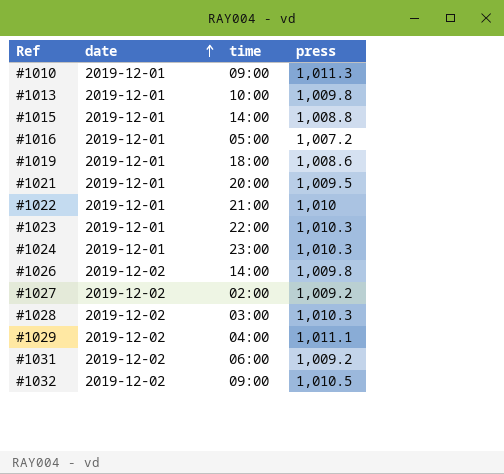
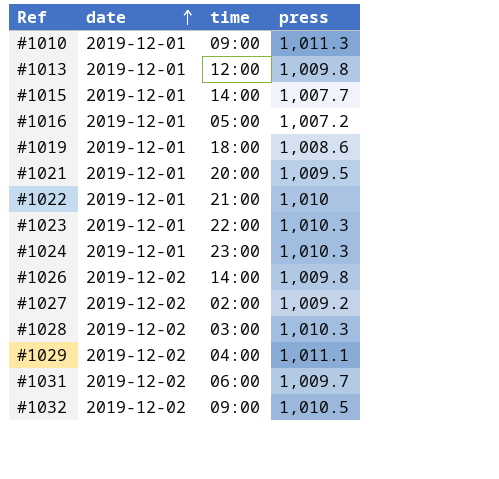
#1013 | time: 10:00 -> 12:00
#1015 | press: 1,008.8 -> 1,007.7
#1031 | press: 1,009.2 -> 1,009.7

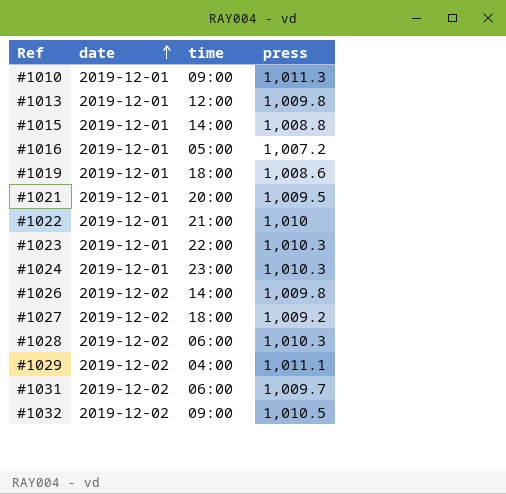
#1015 | press: 1,007.7 -> 1,008.8
#1027 | time: 02:00 -> 18:00
#1028 | time: 03:00 -> 06:00

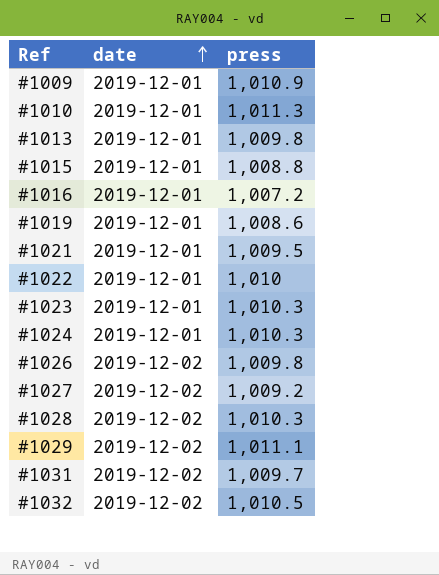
column time | position: 3 -> none
row #1009: none -> 2019-12-01 | 1,010.9

